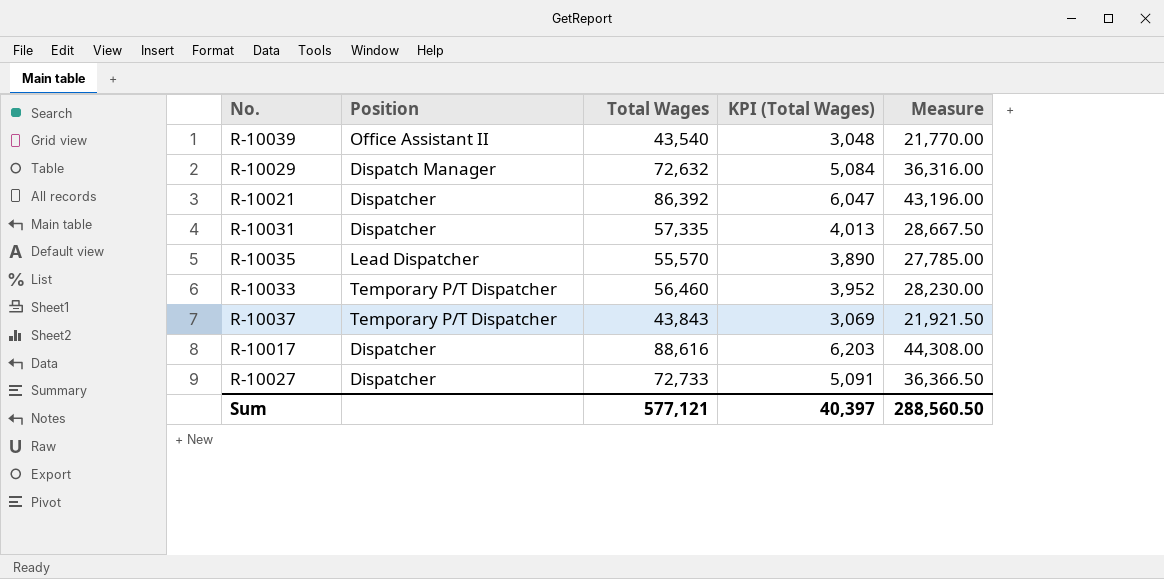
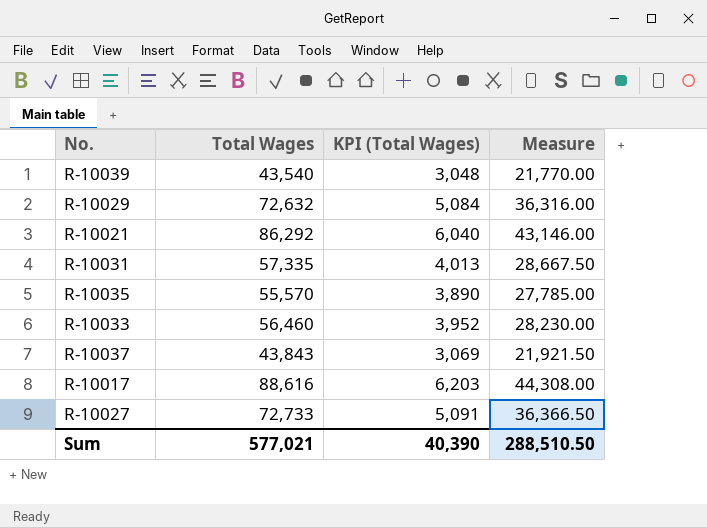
column Position | position: 2 -> none
R-10021 | Total Wages: 86,392 -> 86,292
R-10021 | KPI (Total Wages): 6,047 -> 6,040
R-10021 | Measure: 43,196.00 -> 43,146.00
Sum | Total Wages: 577,121 -> 577,021
Sum | KPI (Total Wages): 40,397 -> 40,390
Sum | Measure: 288,560.50 -> 288,510.50

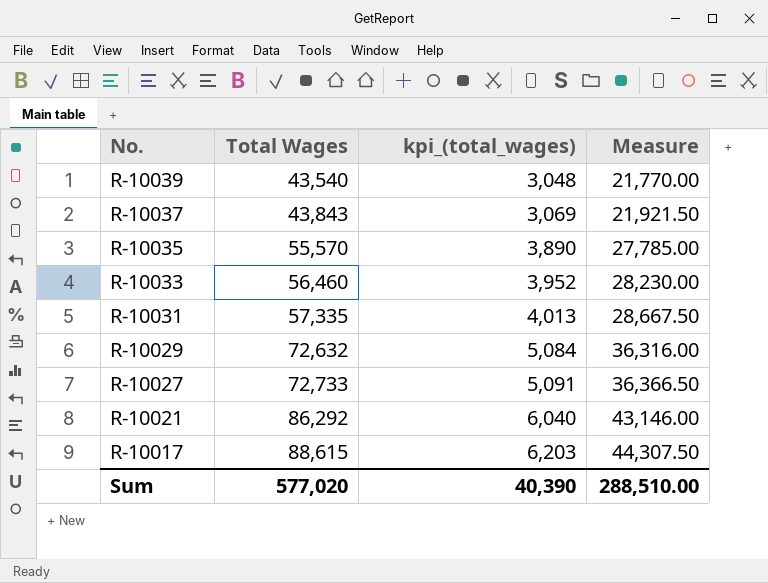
row order: none -> No. descending
column name: KPI (Total Wages) -> kpi_(total_wages)
R-10017 | Total Wages: 88,616 -> 88,615
R-10017 | Measure: 44,308.00 -> 44,307.50
Sum | Total Wages: 577,021 -> 577,020
Sum | Measure: 288,510.50 -> 288,510.00

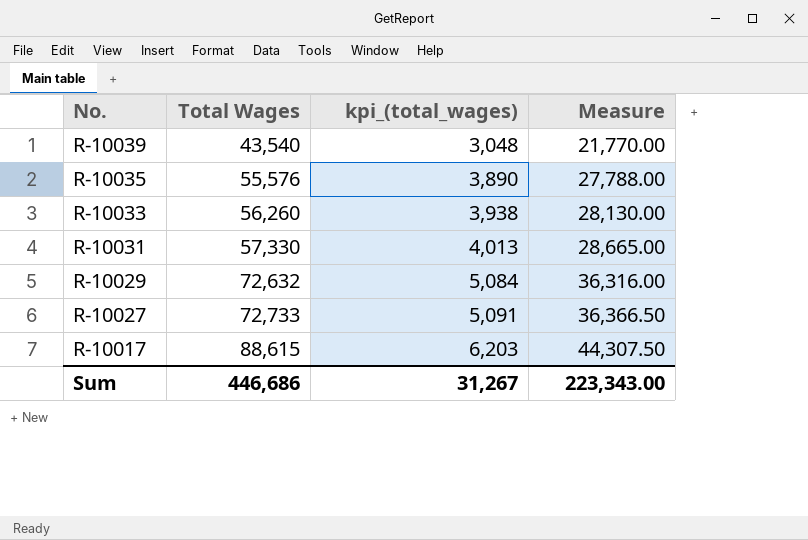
row R-10037: 43,843 | 3,069 | 21,921.50 -> none
row R-10021: 86,292 | 6,040 | 43,146.00 -> none
R-10035 | Total Wages: 55,570 -> 55,576
R-10035 | Measure: 27,785.00 -> 27,788.00
R-10033 | Total Wages: 56,460 -> 56,260
R-10033 | kpi_(total_wages): 3,952 -> 3,938
R-10033 | Measure: 28,230.00 -> 28,130.00
R-10031 | Total Wages: 57,335 -> 57,330
R-10031 | Measure: 28,667.50 -> 28,665.00
Sum | Total Wages: 577,020 -> 446,686
Sum | kpi_(total_wages): 40,390 -> 31,267
Sum | Measure: 288,510.00 -> 223,343.00

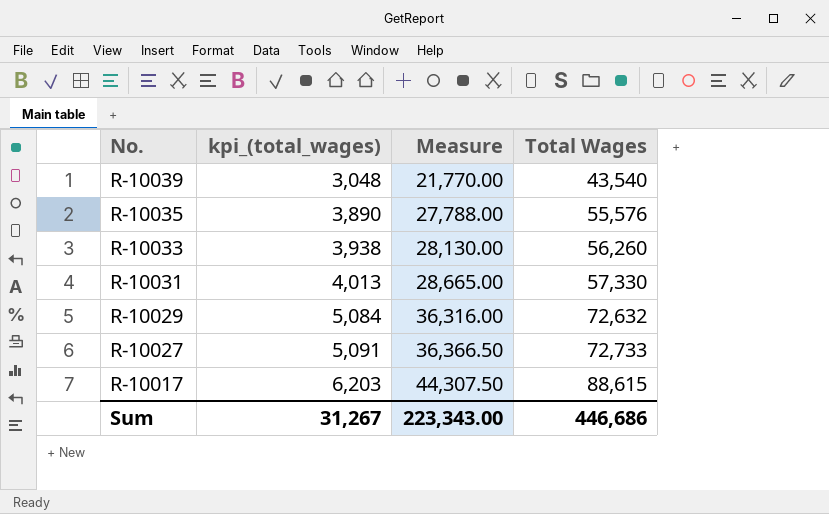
column Total Wages | position: 2 -> 4

